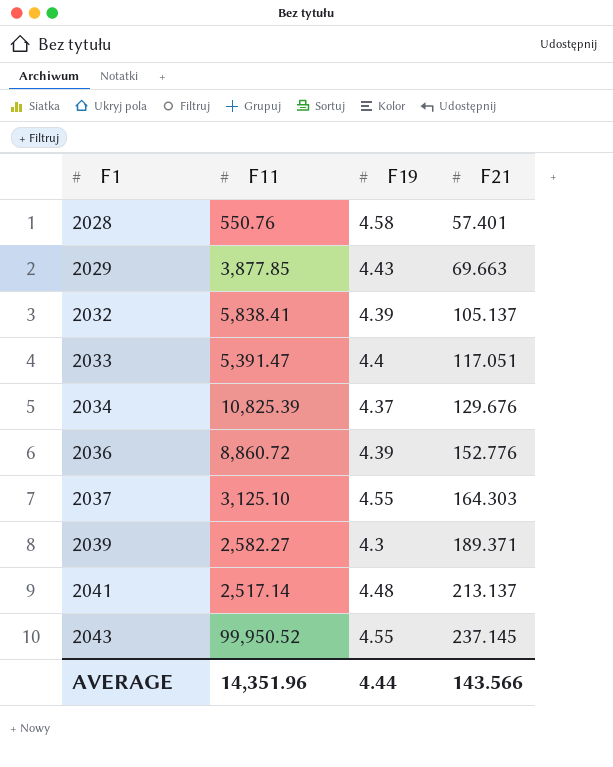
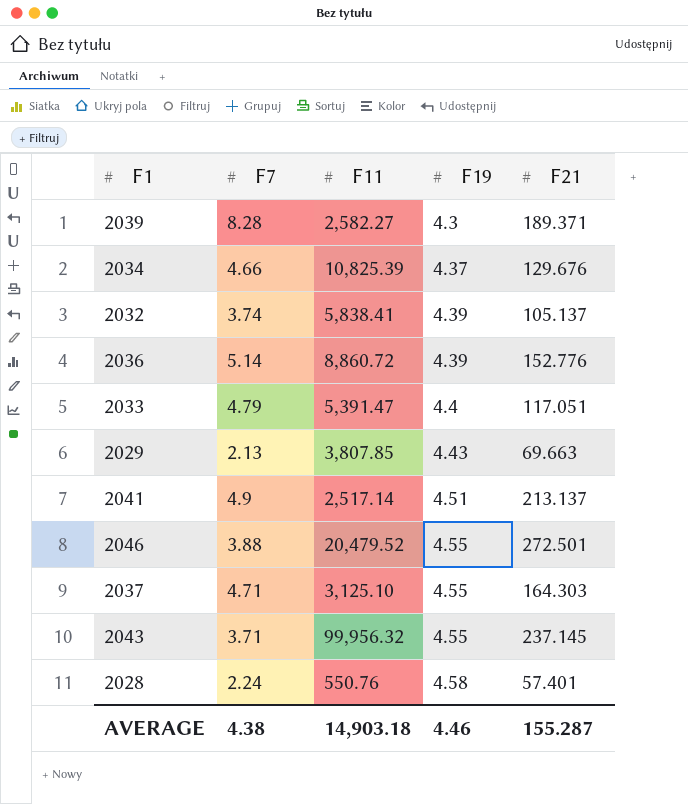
row order: F1 ascending -> F19 ascending
column F7 | position: none -> 2
2029 | F11: 3,877.85 -> 3,807.85
2041 | F19: 4.48 -> 4.51
row 2046: none -> 3.88 | 20,479.52 | 4.55 | 272.501
2043 | F11: 99,950.52 -> 99,956.32
AVERAGE | F11: 14,351.96 -> 14,903.18
AVERAGE | F19: 4.44 -> 4.46
AVERAGE | F21: 143.566 -> 155.287

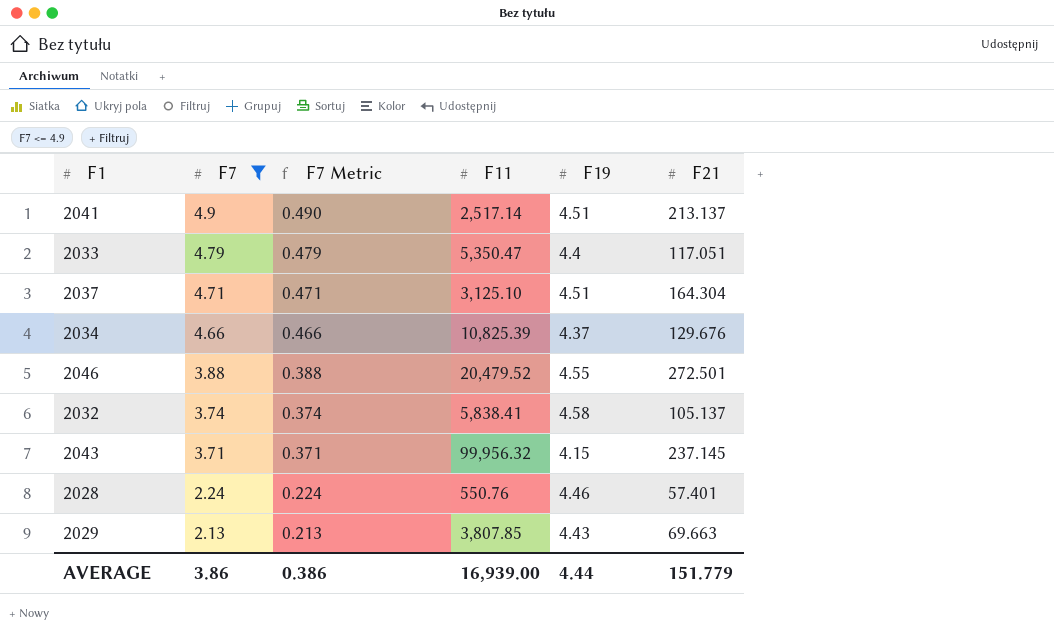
filter: none -> F7 <= 4.9
row order: F19 ascending -> F7 descending
column F7 Metric | formula: none -> [F7] * 0.1
2033 | F11: 5,391.47 -> 5,350.47
2037 | F19: 4.55 -> 4.51
2037 | F21: 164.303 -> 164.304
2032 | F19: 4.39 -> 4.58
2043 | F19: 4.55 -> 4.15
2028 | F19: 4.58 -> 4.46
AVERAGE | F7: 4.38 -> 3.86
AVERAGE | F11: 14,903.18 -> 16,939.00
AVERAGE | F19: 4.46 -> 4.44
AVERAGE | F21: 155.287 -> 151.779

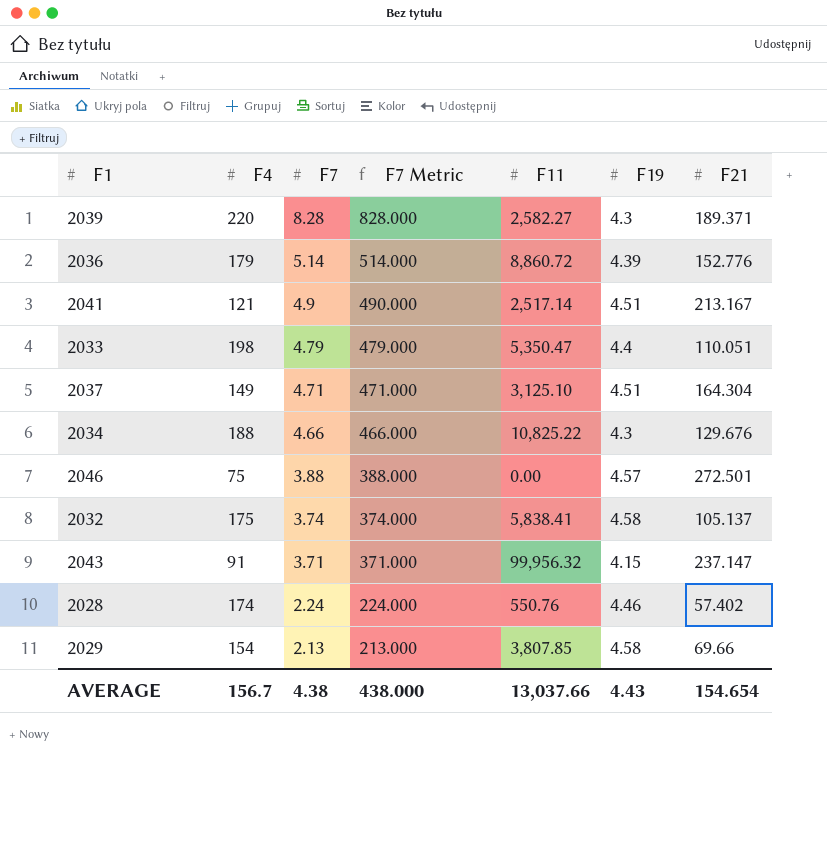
filter: F7 <= 4.9 -> none
column F4 | position: none -> 2
column F7 Metric | formula: [F7] * 0.1 -> [F7] * 100
2041 | F21: 213.137 -> 213.167
2033 | F21: 117.051 -> 110.051
2034 | F11: 10,825.39 -> 10,825.22
2034 | F19: 4.37 -> 4.3
2046 | F11: 20,479.52 -> 0.00
2046 | F19: 4.55 -> 4.57
2043 | F21: 237.145 -> 237.147
2028 | F21: 57.401 -> 57.402
2029 | F19: 4.43 -> 4.58
2029 | F21: 69.663 -> 69.66
AVERAGE | F7: 3.86 -> 4.38
AVERAGE | F7 Metric: 0.386 -> 438.000
AVERAGE | F11: 16,939.00 -> 13,037.66
AVERAGE | F19: 4.44 -> 4.43
AVERAGE | F21: 151.779 -> 154.654

